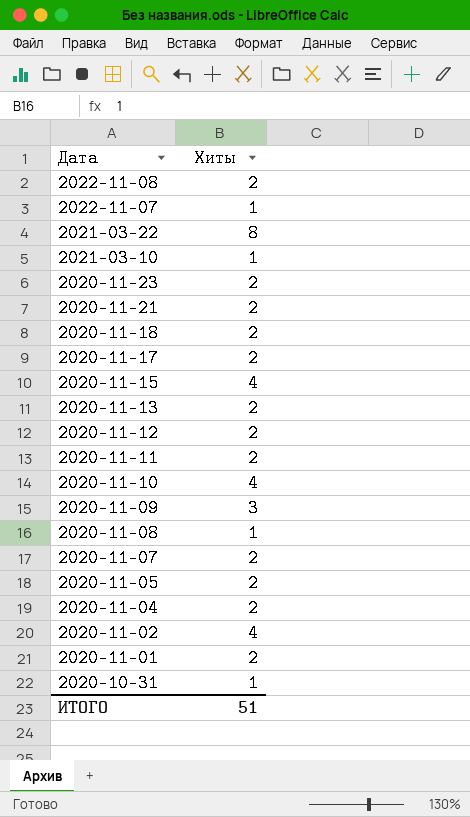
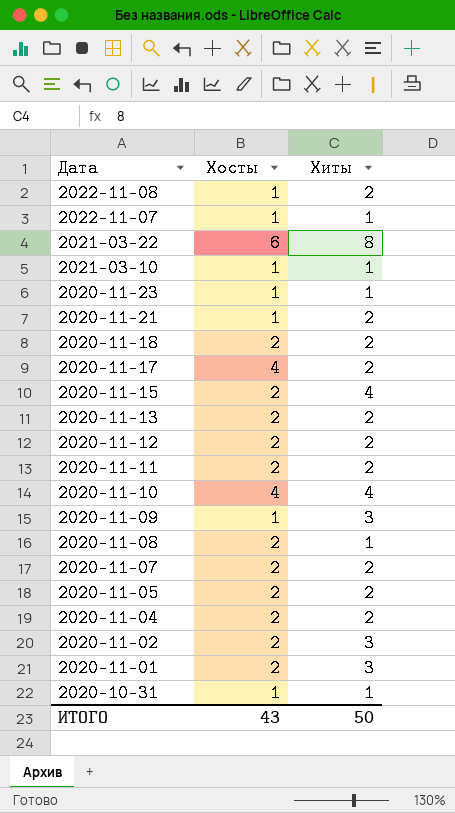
column Хосты | position: none -> 2
2020-11-23 | Хиты: 2 -> 1
2020-11-02 | Хиты: 4 -> 3
2020-11-01 | Хиты: 2 -> 3
ИТОГО | Хиты: 51 -> 50

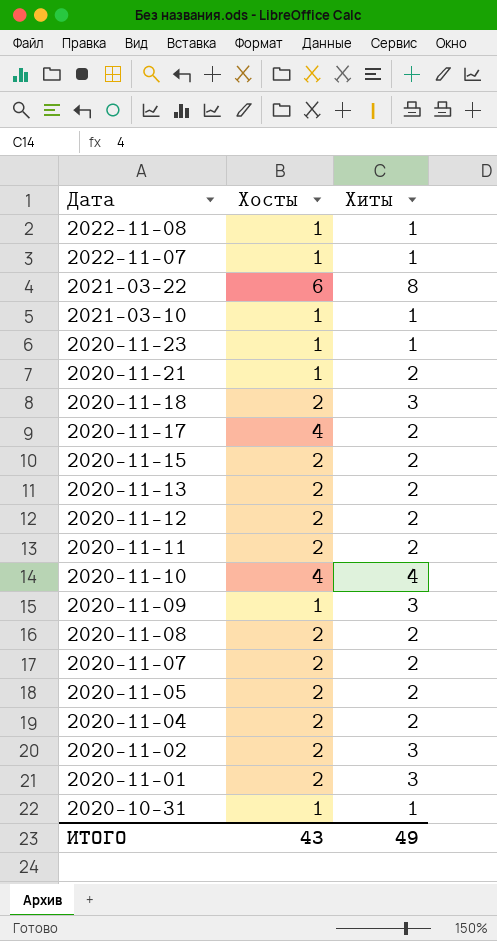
2022-11-08 | Хиты: 2 -> 1
2020-11-18 | Хиты: 2 -> 3
2020-11-15 | Хиты: 4 -> 2
2020-11-08 | Хиты: 1 -> 2
ИТОГО | Хиты: 50 -> 49

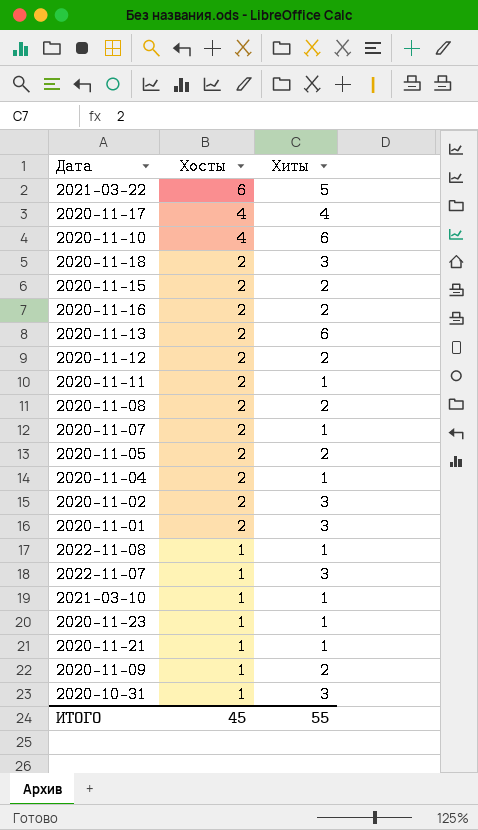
row order: Дата descending -> Хосты descending
2021-03-22 | Хиты: 8 -> 5
2020-11-17 | Хиты: 2 -> 4
2020-11-10 | Хиты: 4 -> 6
row 2020-11-16: none -> 2 | 2
2020-11-13 | Хиты: 2 -> 6
2020-11-11 | Хиты: 2 -> 1
2020-11-07 | Хиты: 2 -> 1
2020-11-04 | Хиты: 2 -> 1
2022-11-07 | Хиты: 1 -> 3
2020-11-21 | Хиты: 2 -> 1
2020-11-09 | Хиты: 3 -> 2
2020-10-31 | Хиты: 1 -> 3
ИТОГО | Хосты: 43 -> 45
ИТОГО | Хиты: 49 -> 55

